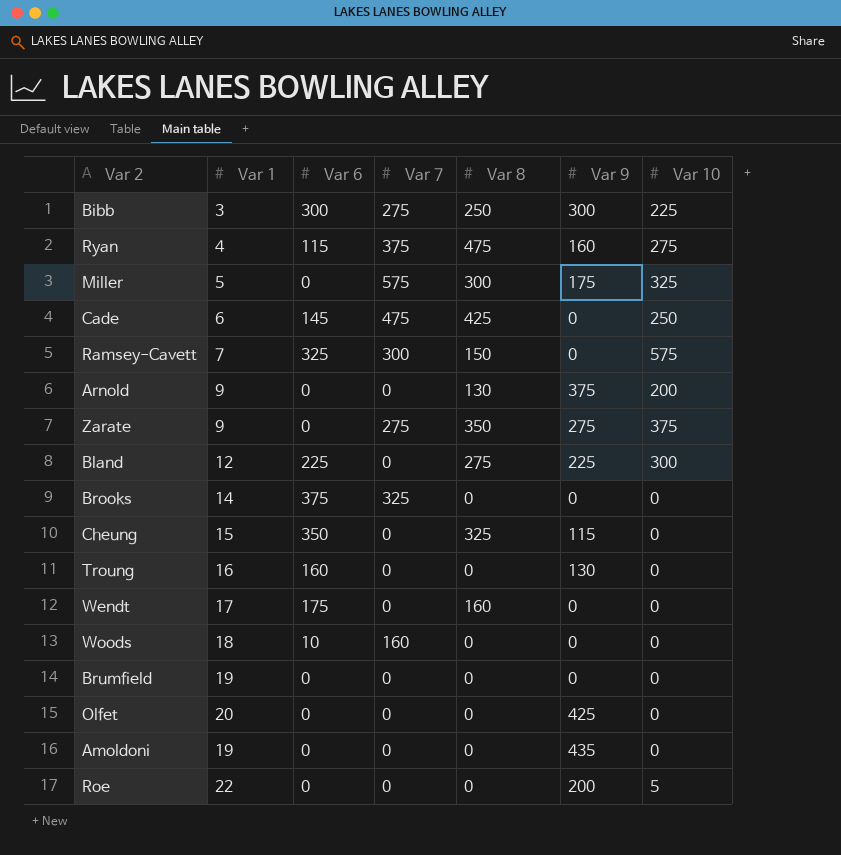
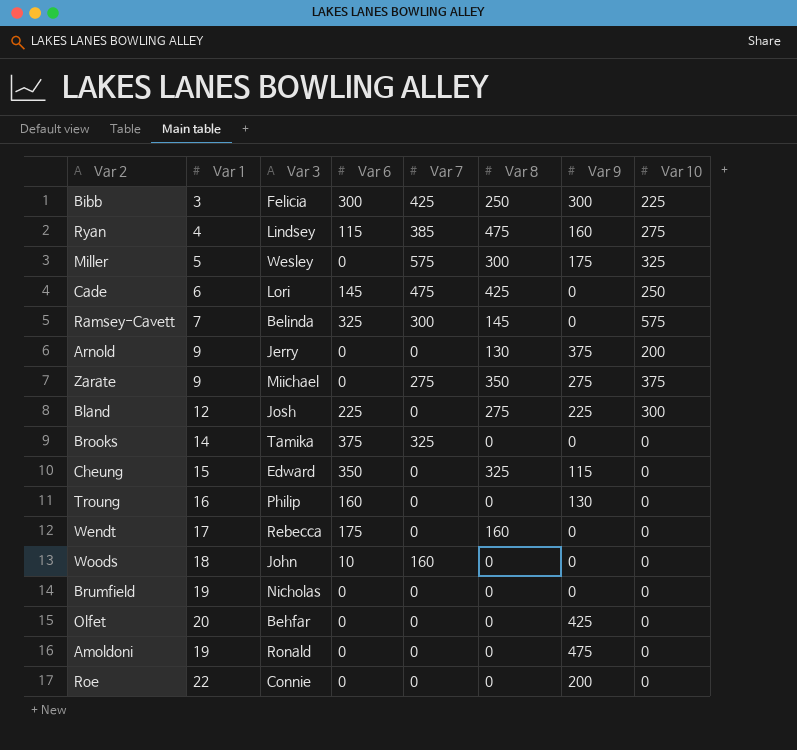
column Var 3 | position: none -> 3
Bibb | Var 7: 275 -> 425
Ryan | Var 7: 375 -> 385
Ramsey-Cavett | Var 8: 150 -> 145
Amoldoni | Var 9: 435 -> 475
Roe | Var 10: 5 -> 0

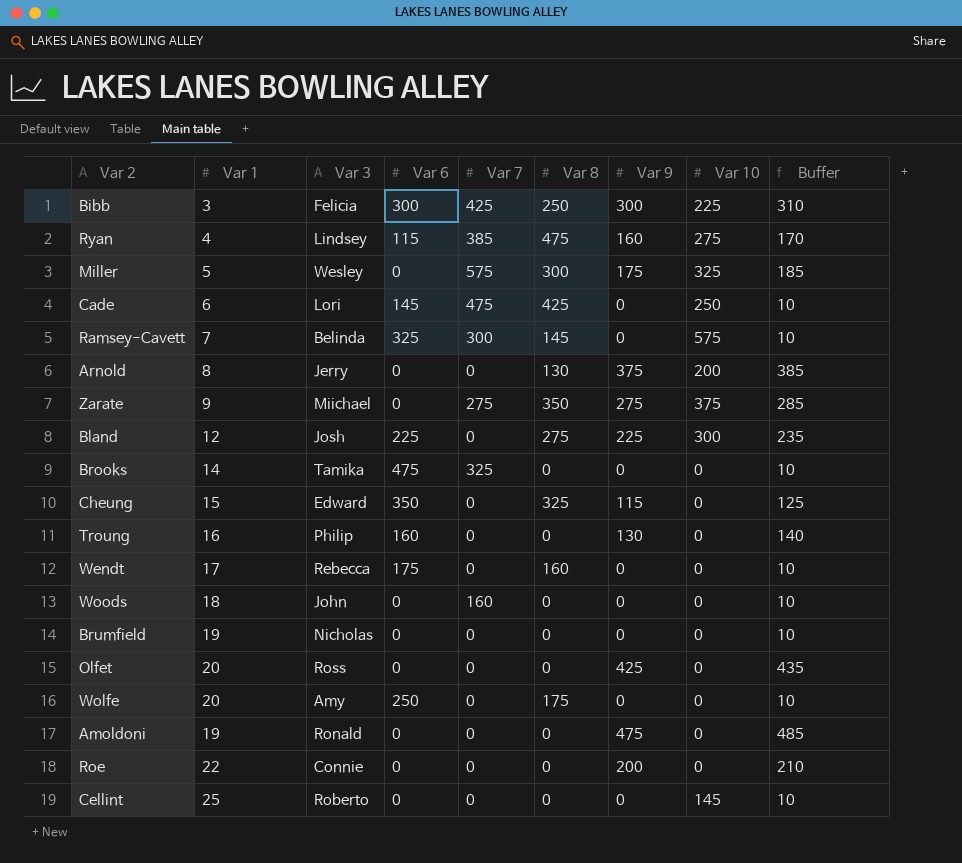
column Buffer | formula: none -> [Var 9] + 10
Arnold | Var 1: 9 -> 8
Brooks | Var 6: 375 -> 475
Woods | Var 6: 10 -> 0
Olfet | Var 3: Behfar -> Ross
row Wolfe: none -> 20 | Amy | 250 | 0 | 175 | 0 | 0 | 10
row Cellint: none -> 25 | Roberto | 0 | 0 | 0 | 0 | 145 | 10

